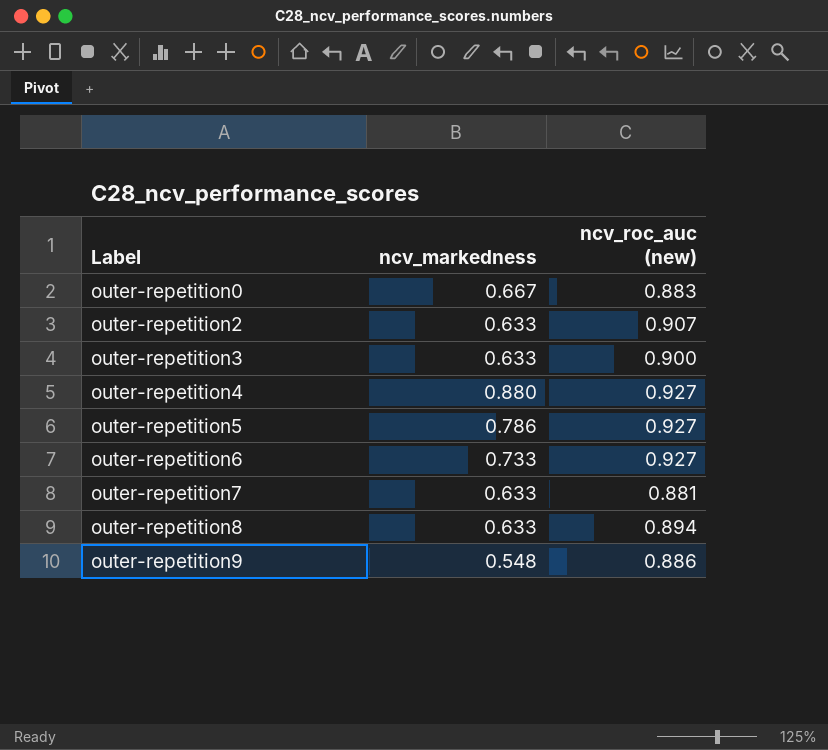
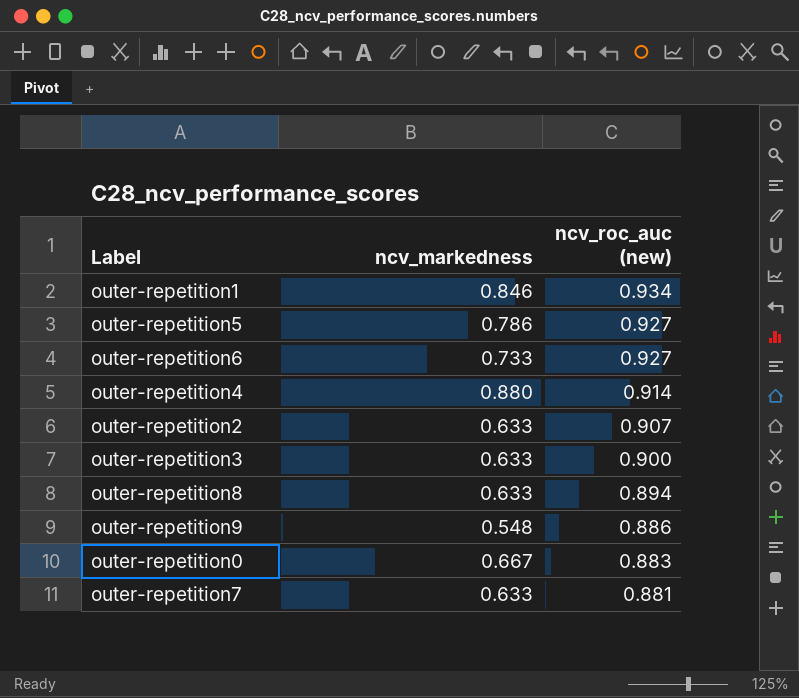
row order: Label ascending -> ncv_roc_auc (new) descending
row outer-repetition1: none -> 0.846 | 0.934
outer-repetition4 | ncv_roc_auc (new): 0.927 -> 0.914

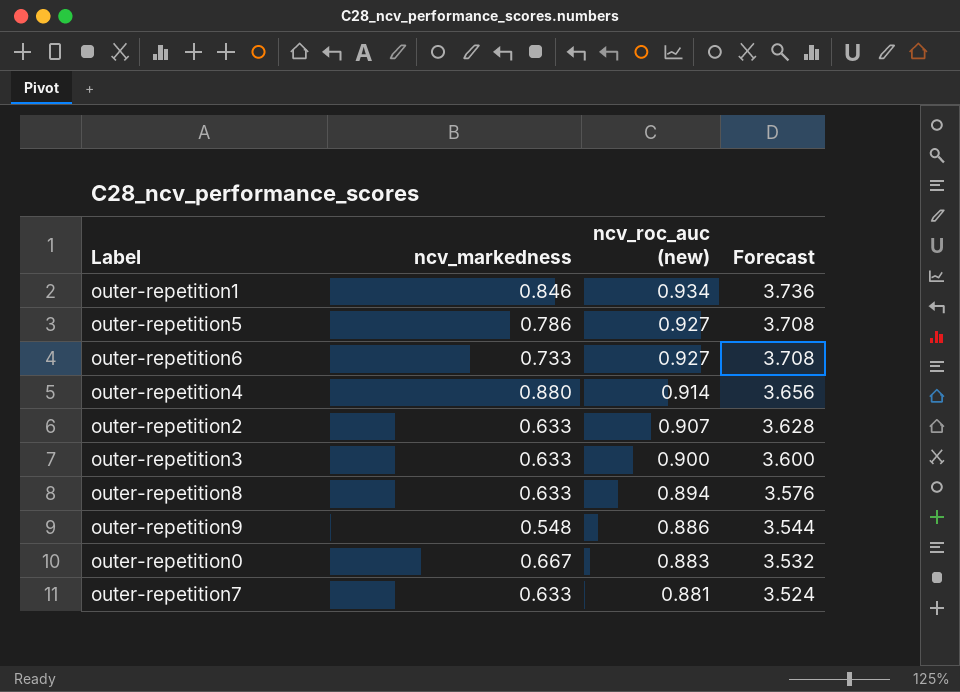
column Forecast | formula: none -> [ncv_roc_auc (new)] * 4

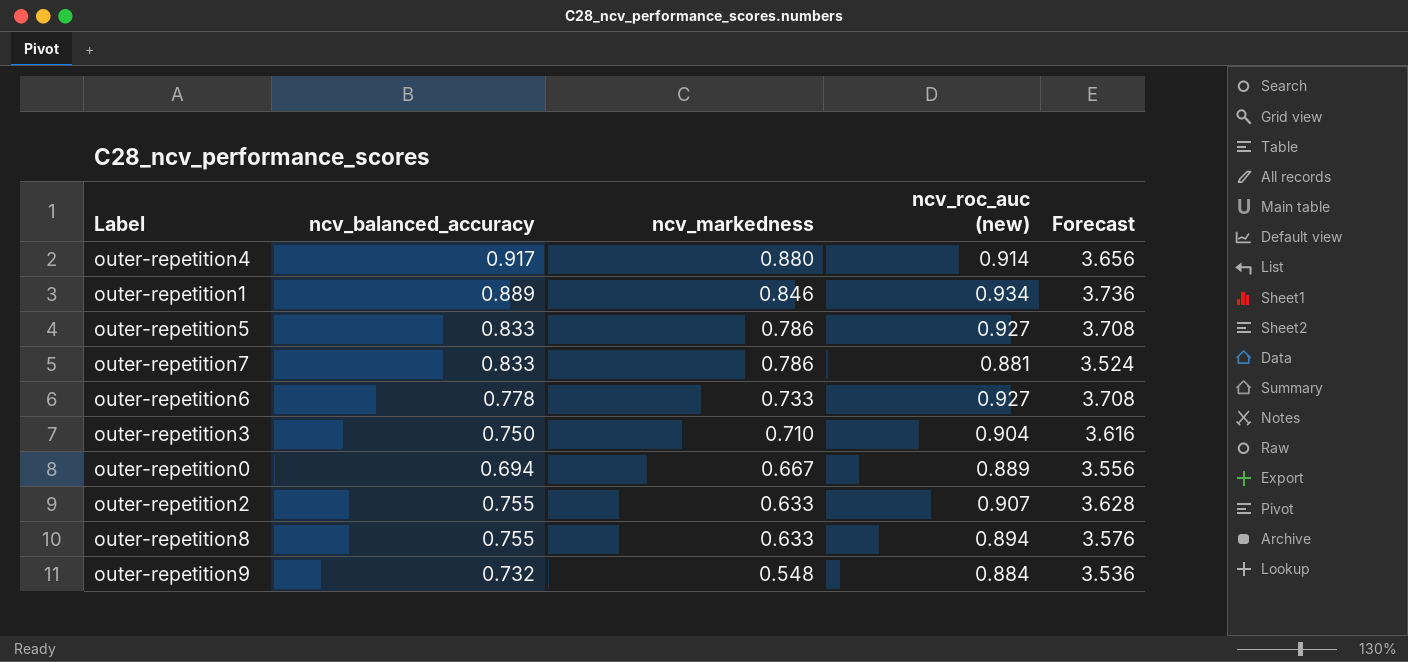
row order: ncv_roc_auc (new) descending -> ncv_markedness descending
column ncv_balanced_accuracy | position: none -> 2
outer-repetition7 | ncv_markedness: 0.633 -> 0.786
outer-repetition3 | ncv_markedness: 0.633 -> 0.710
outer-repetition3 | ncv_roc_auc (new): 0.900 -> 0.904
outer-repetition3 | Forecast: 3.600 -> 3.616
outer-repetition0 | ncv_roc_auc (new): 0.883 -> 0.889
outer-repetition0 | Forecast: 3.532 -> 3.556
outer-repetition9 | ncv_roc_auc (new): 0.886 -> 0.884
outer-repetition9 | Forecast: 3.544 -> 3.536

